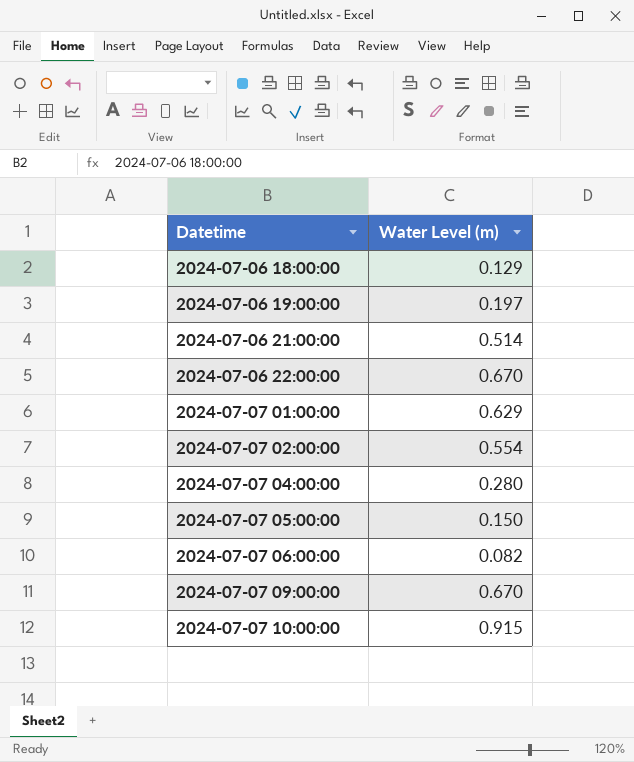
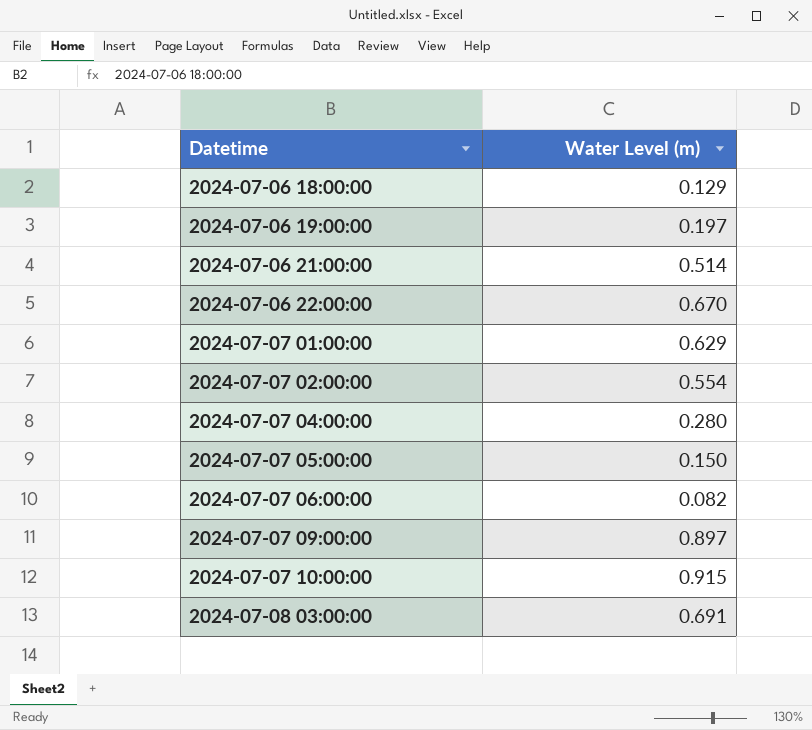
2024-07-07 09:00:00 | Water Level (m): 0.670 -> 0.897
row 2024-07-08 03:00:00: none -> 0.691

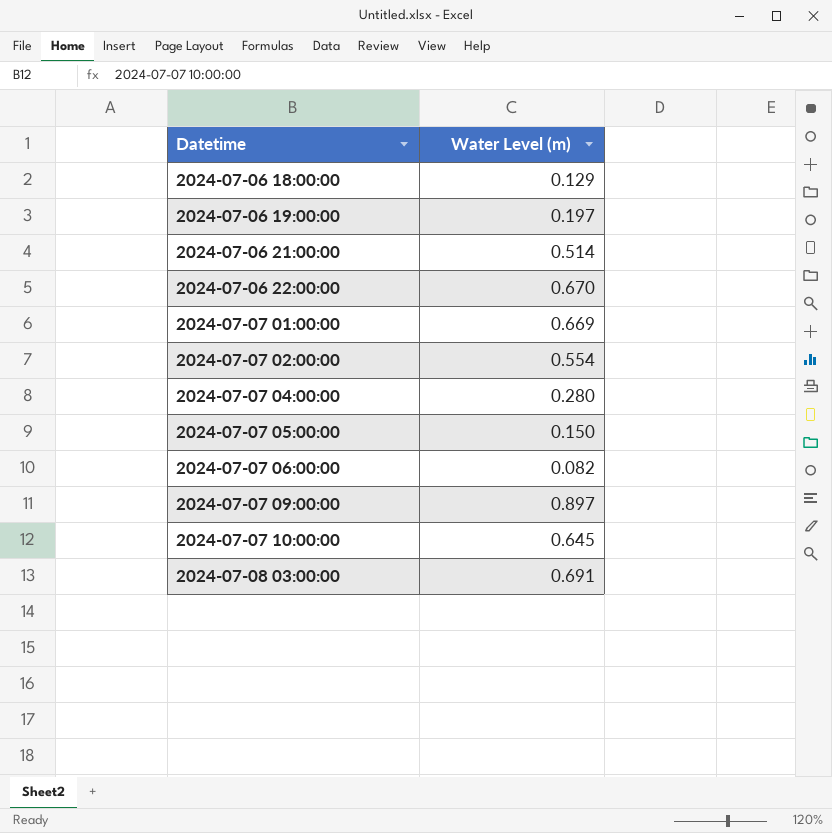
2024-07-07 01:00:00 | Water Level (m): 0.629 -> 0.669
2024-07-07 10:00:00 | Water Level (m): 0.915 -> 0.645

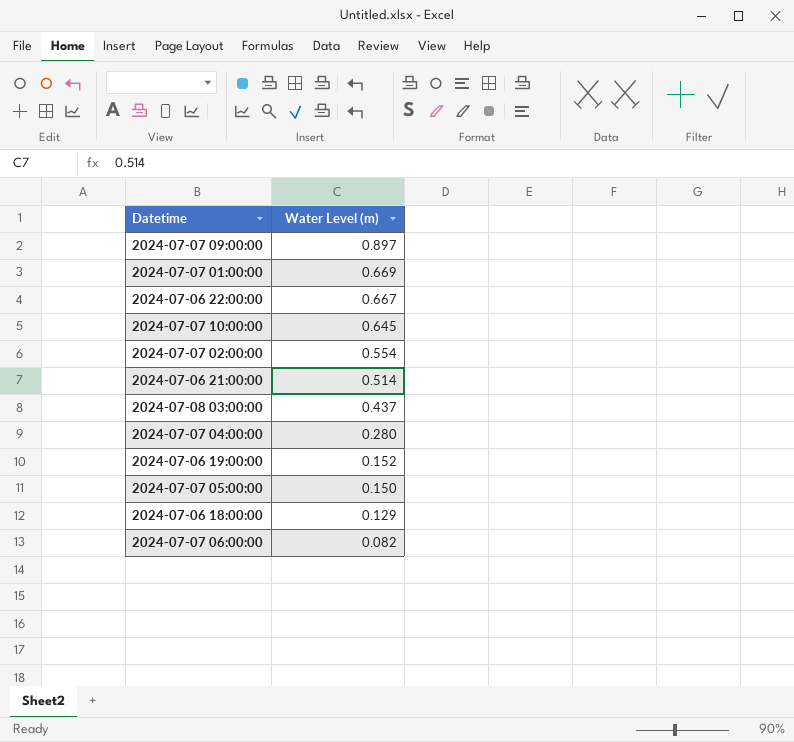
row order: Datetime ascending -> Water Level (m) descending
2024-07-06 22:00:00 | Water Level (m): 0.670 -> 0.667
2024-07-08 03:00:00 | Water Level (m): 0.691 -> 0.437
2024-07-06 19:00:00 | Water Level (m): 0.197 -> 0.152

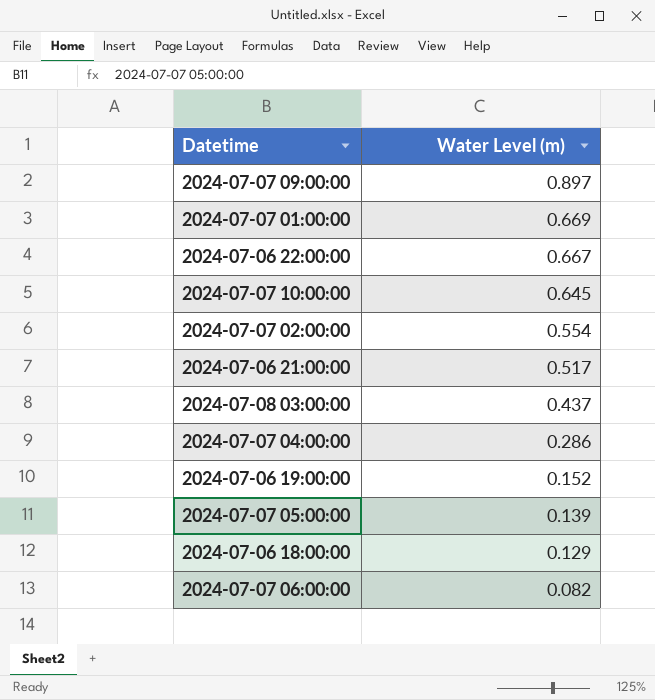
2024-07-06 21:00:00 | Water Level (m): 0.514 -> 0.517
2024-07-07 04:00:00 | Water Level (m): 0.280 -> 0.286
2024-07-07 05:00:00 | Water Level (m): 0.150 -> 0.139

